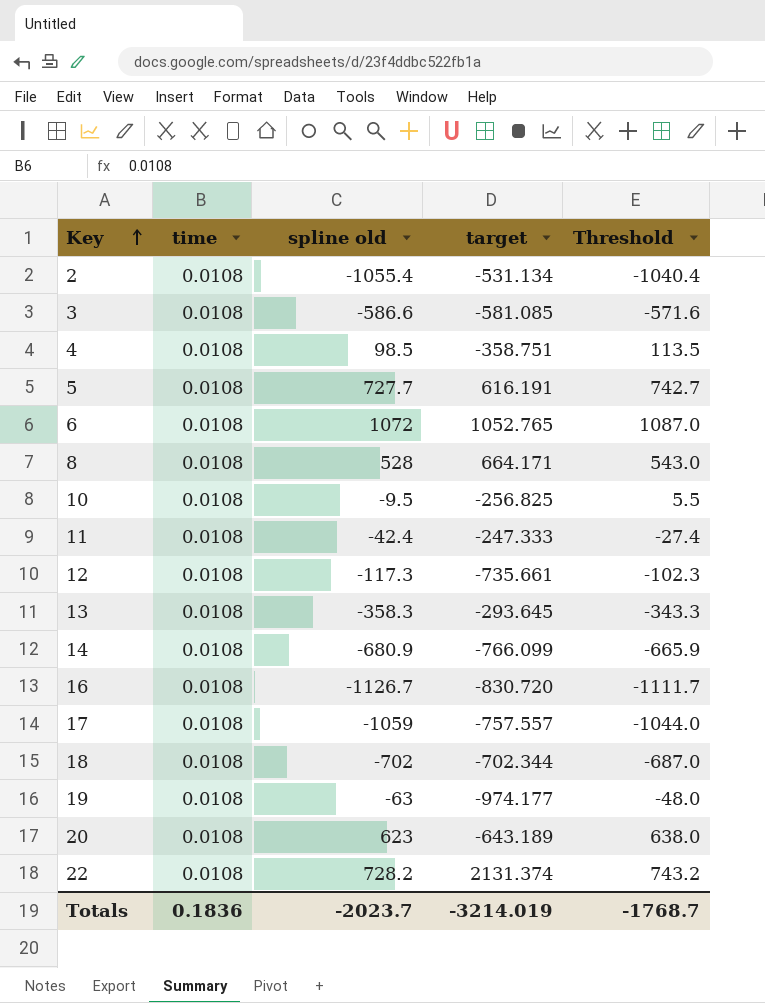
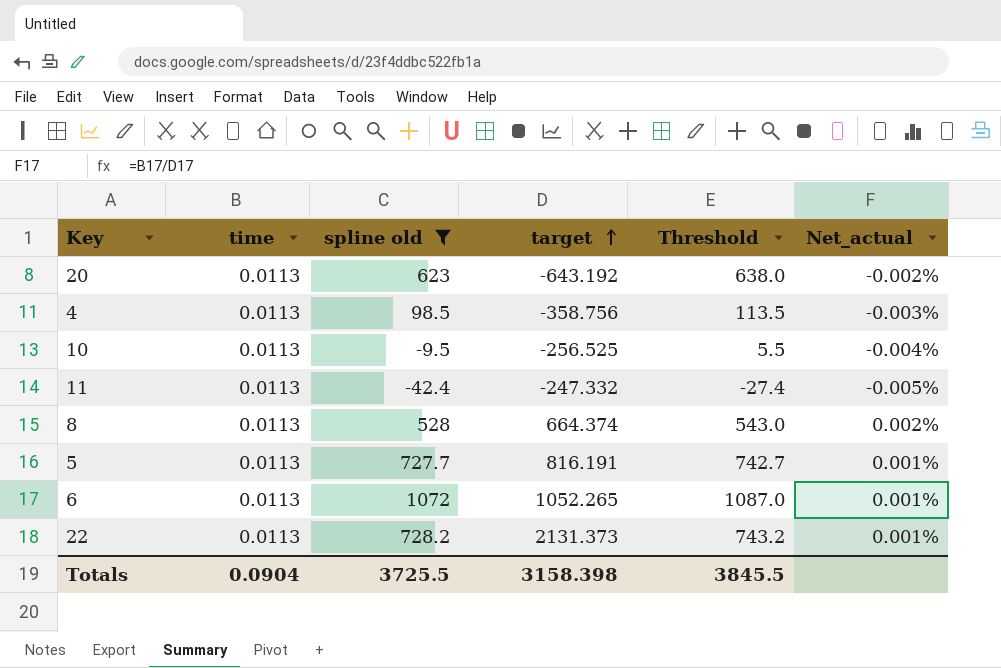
filter: none -> spline old >= -42.4
row order: Key ascending -> target ascending
column Net_actual | formula: none -> [time] / [target]
20 | time: 0.0108 -> 0.0113
20 | target: -643.189 -> -643.192
4 | time: 0.0108 -> 0.0113
4 | target: -358.751 -> -358.756
10 | time: 0.0108 -> 0.0113
10 | target: -256.825 -> -256.525
11 | time: 0.0108 -> 0.0113
11 | target: -247.333 -> -247.332
8 | time: 0.0108 -> 0.0113
8 | target: 664.171 -> 664.374
5 | time: 0.0108 -> 0.0113
5 | target: 616.191 -> 816.191
6 | time: 0.0108 -> 0.0113
6 | target: 1052.765 -> 1052.265
22 | time: 0.0108 -> 0.0113
22 | target: 2131.374 -> 2131.373
Totals | time: 0.1836 -> 0.0904
Totals | spline old: -2023.7 -> 3725.5
Totals | target: -3214.019 -> 3158.398
Totals | Threshold: -1768.7 -> 3845.5

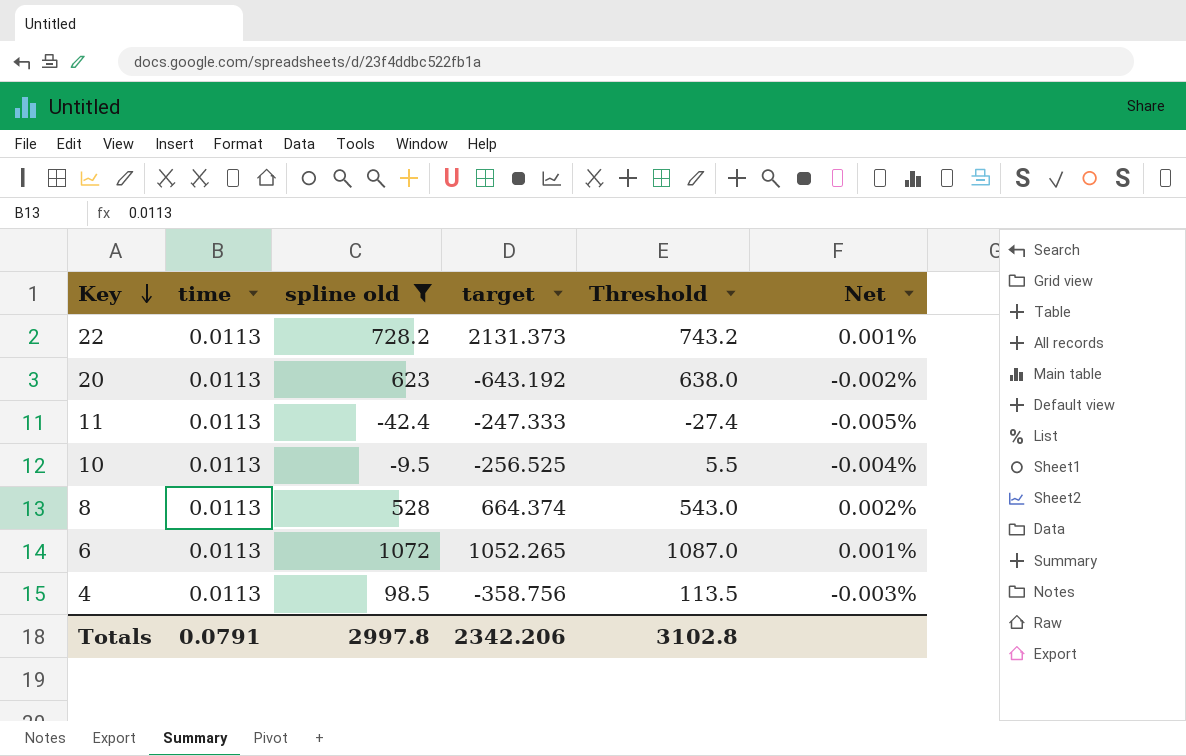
row order: target ascending -> Key descending
column name: Net_actual -> Net
row 5: 0.0113 | 727.7 | 816.191 | 742.7 | 0.001% -> none
11 | target: -247.332 -> -247.333
Totals | time: 0.0904 -> 0.0791
Totals | spline old: 3725.5 -> 2997.8
Totals | target: 3158.398 -> 2342.206
Totals | Threshold: 3845.5 -> 3102.8

